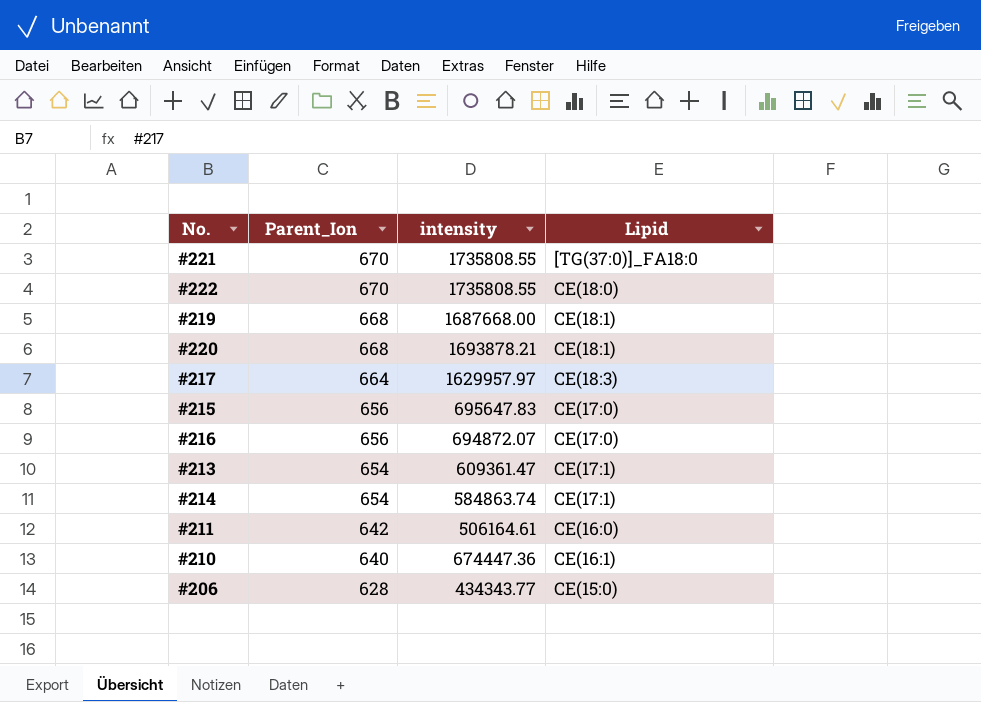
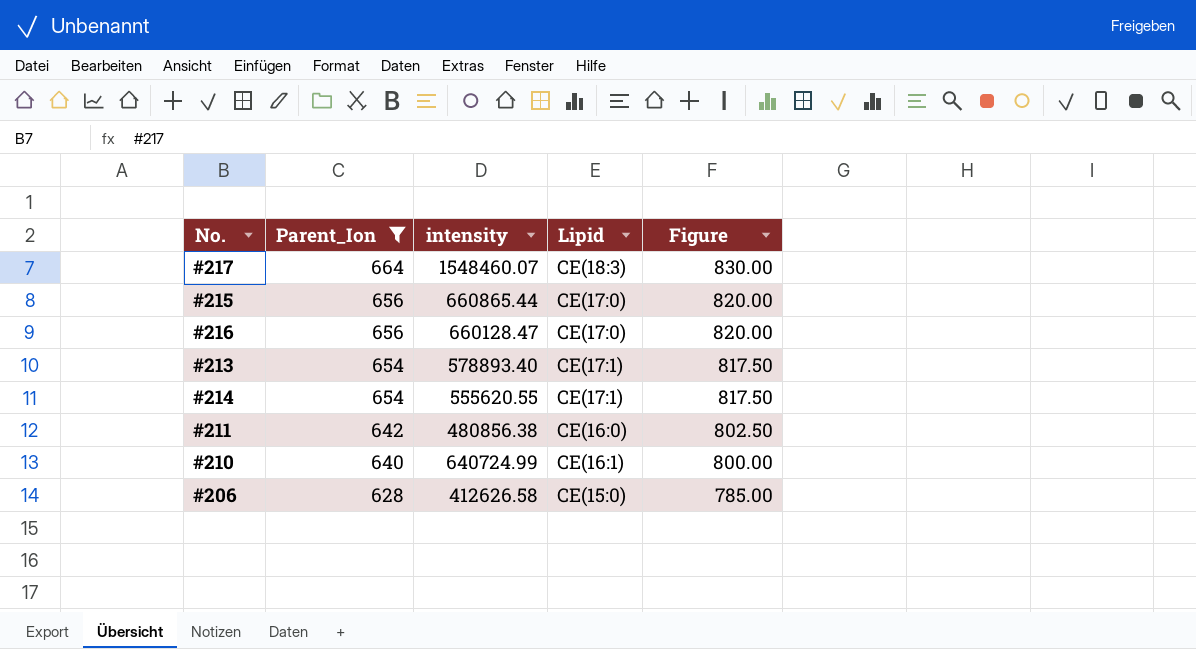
filter: none -> Parent_Ion <= 664
column Figure | formula: none -> [Parent_Ion] * 1.25
#217 | intensity: 1629957.97 -> 1548460.07
#215 | intensity: 695647.83 -> 660865.44
#216 | intensity: 694872.07 -> 660128.47
#213 | intensity: 609361.47 -> 578893.40
#214 | intensity: 584863.74 -> 555620.55
#211 | intensity: 506164.61 -> 480856.38
#210 | intensity: 674447.36 -> 640724.99
#206 | intensity: 434343.77 -> 412626.58

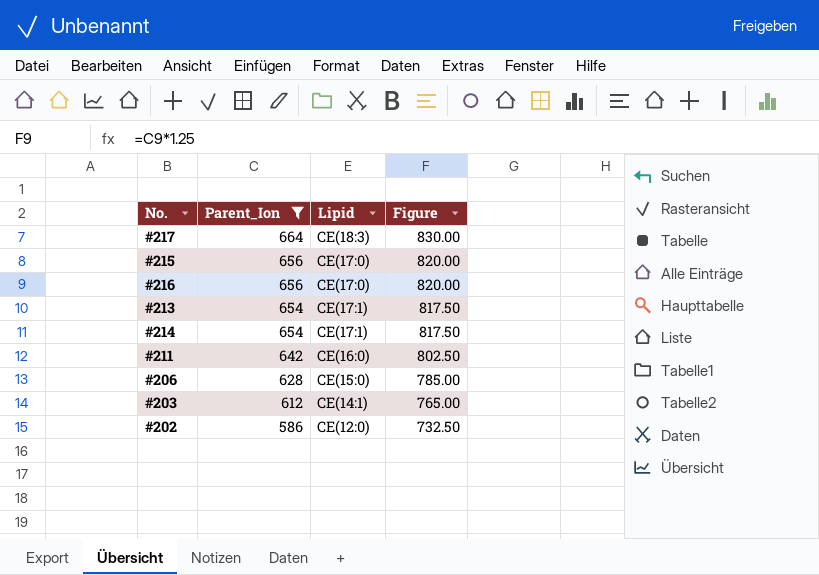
column intensity | position: 3 -> none
row #210: 640 | 640724.99 | CE(16:1) | 800.00 -> none
row #203: none -> 612 | CE(14:1) | 765.00
row #202: none -> 586 | CE(12:0) | 732.50

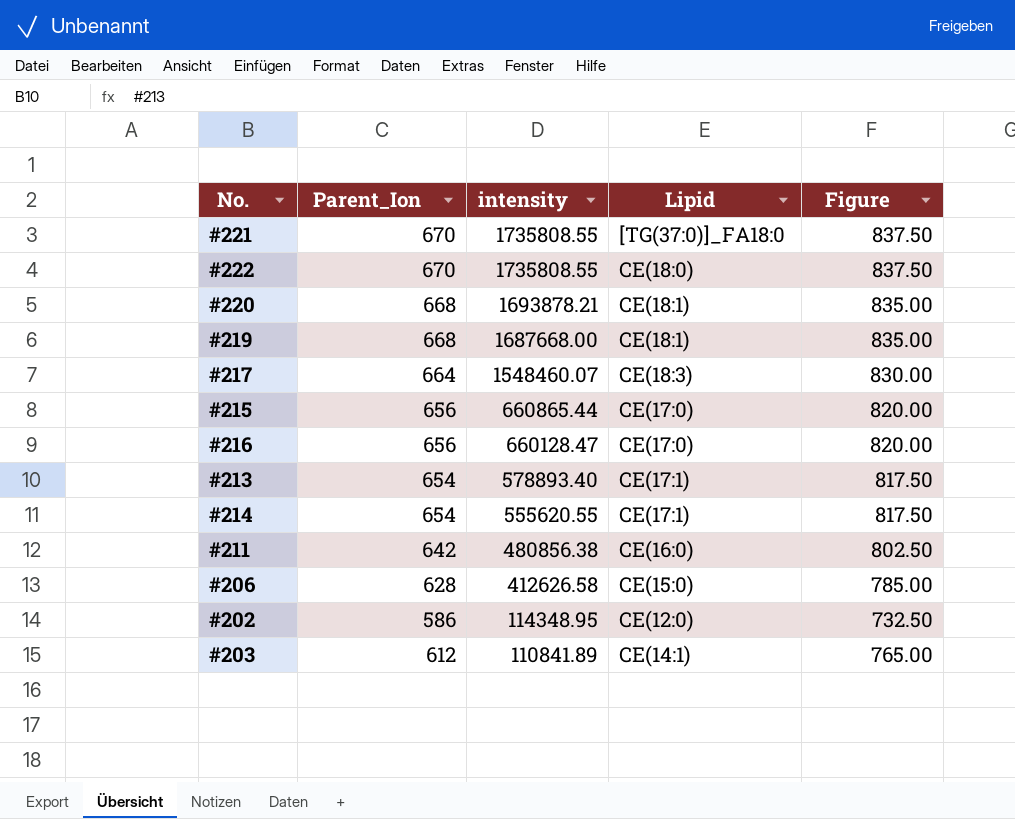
filter: Parent_Ion <= 664 -> none
row order: Parent_Ion descending -> intensity descending
column intensity | position: none -> 3

